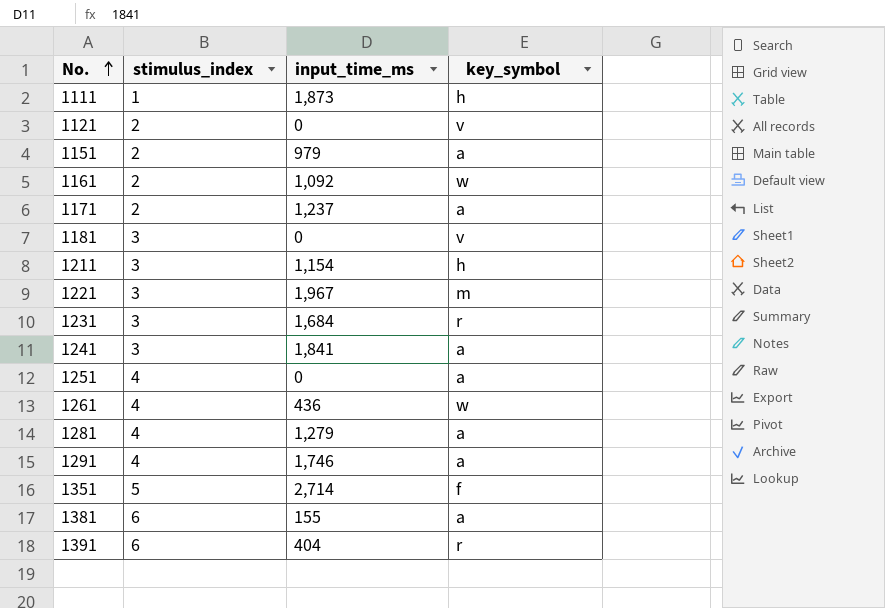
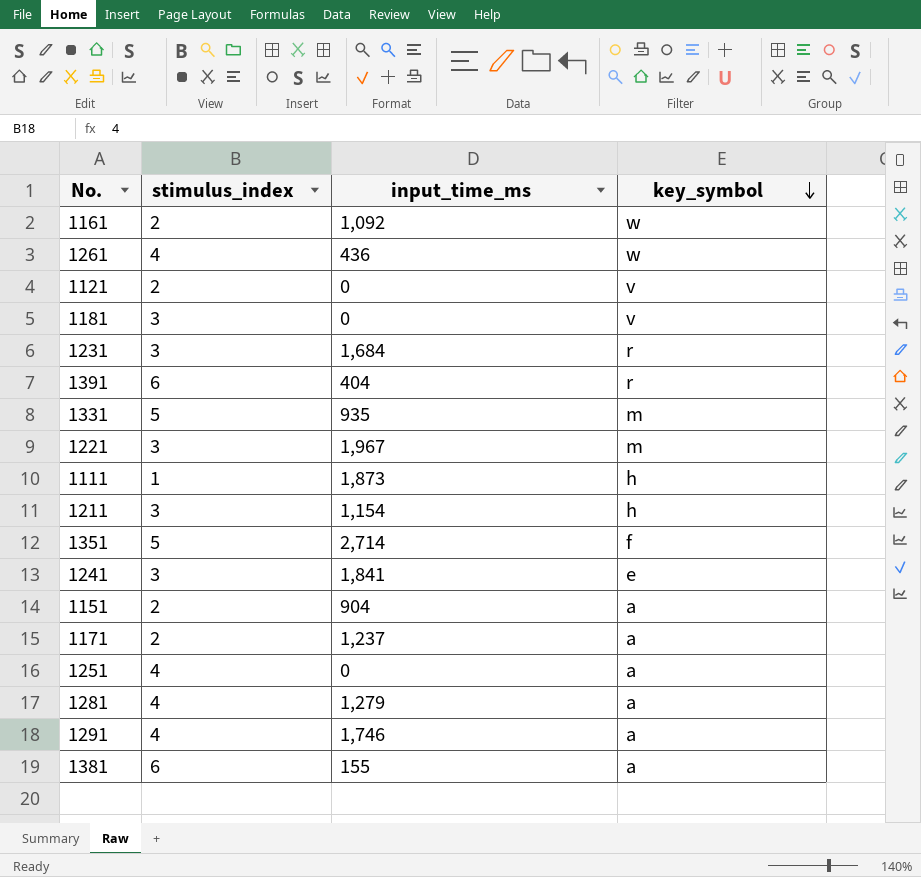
row order: No. ascending -> key_symbol descending
row 1331: none -> 5 | 935 | m
1241 | key_symbol: a -> e
1151 | input_time_ms: 979 -> 904

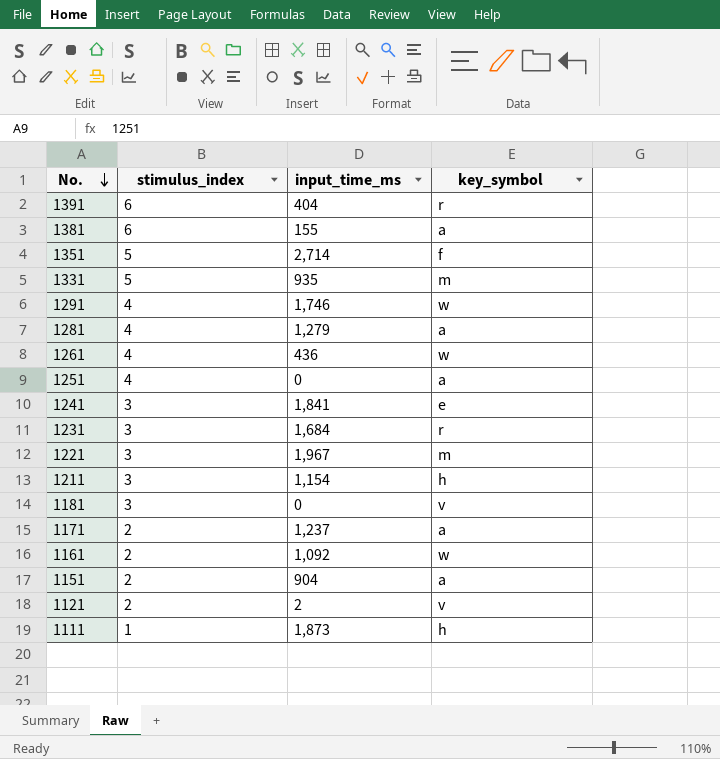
row order: key_symbol descending -> No. descending
1291 | key_symbol: a -> w
1121 | input_time_ms: 0 -> 2

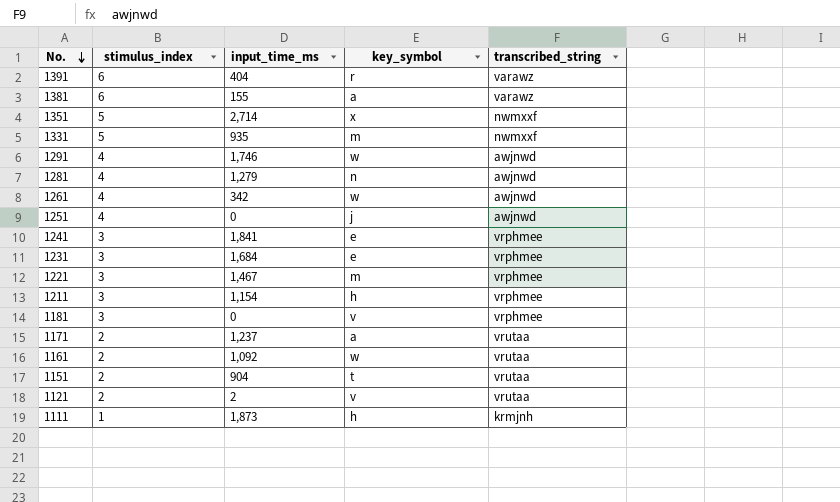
column transcribed_string | position: none -> 5
1351 | key_symbol: f -> x
1281 | key_symbol: a -> n
1261 | input_time_ms: 436 -> 342
1251 | key_symbol: a -> j
1231 | key_symbol: r -> e
1221 | input_time_ms: 1,967 -> 1,467
1151 | key_symbol: a -> t

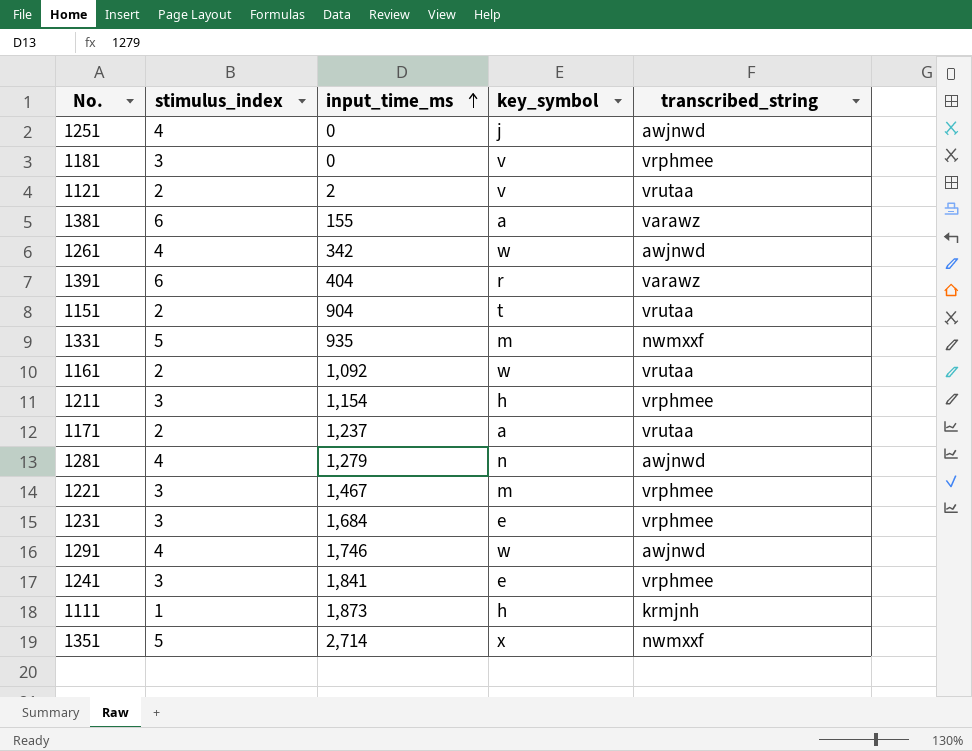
row order: No. descending -> input_time_ms ascending

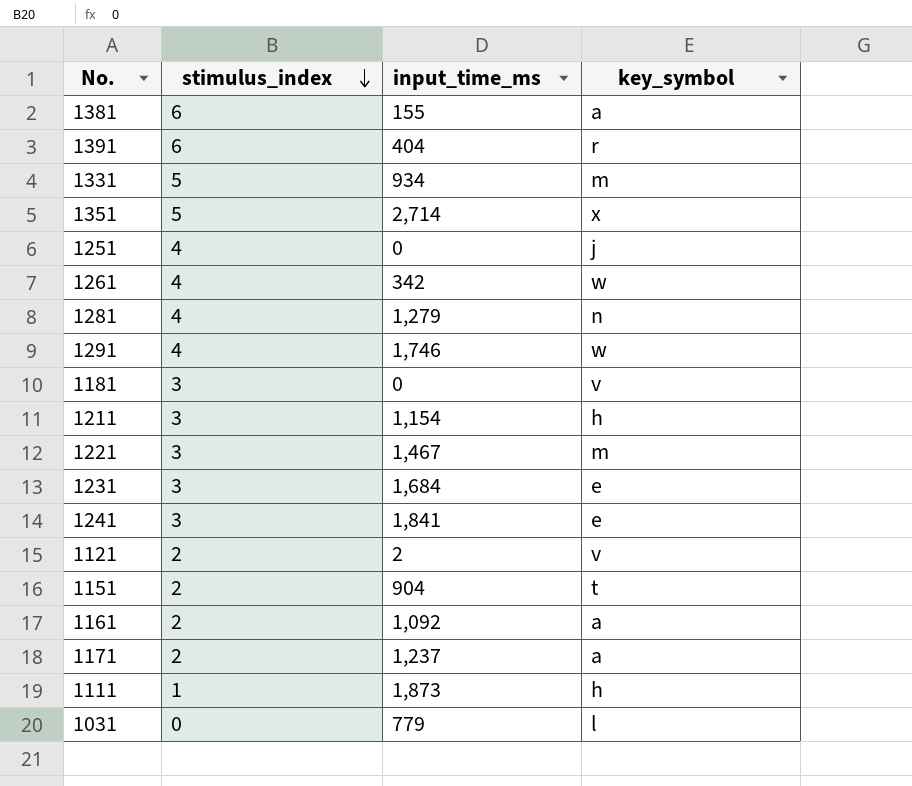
row order: input_time_ms ascending -> stimulus_index descending
column transcribed_string | position: 5 -> none
1331 | input_time_ms: 935 -> 934
1161 | key_symbol: w -> a
row 1031: none -> 0 | 779 | l

